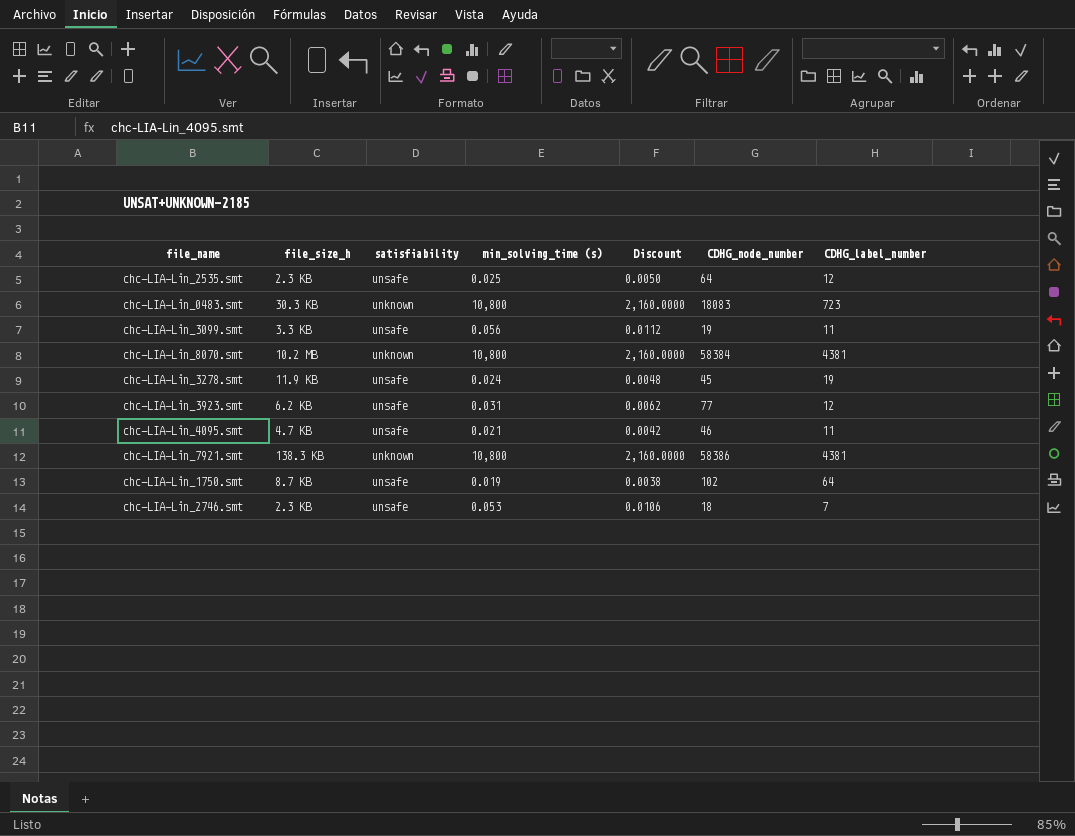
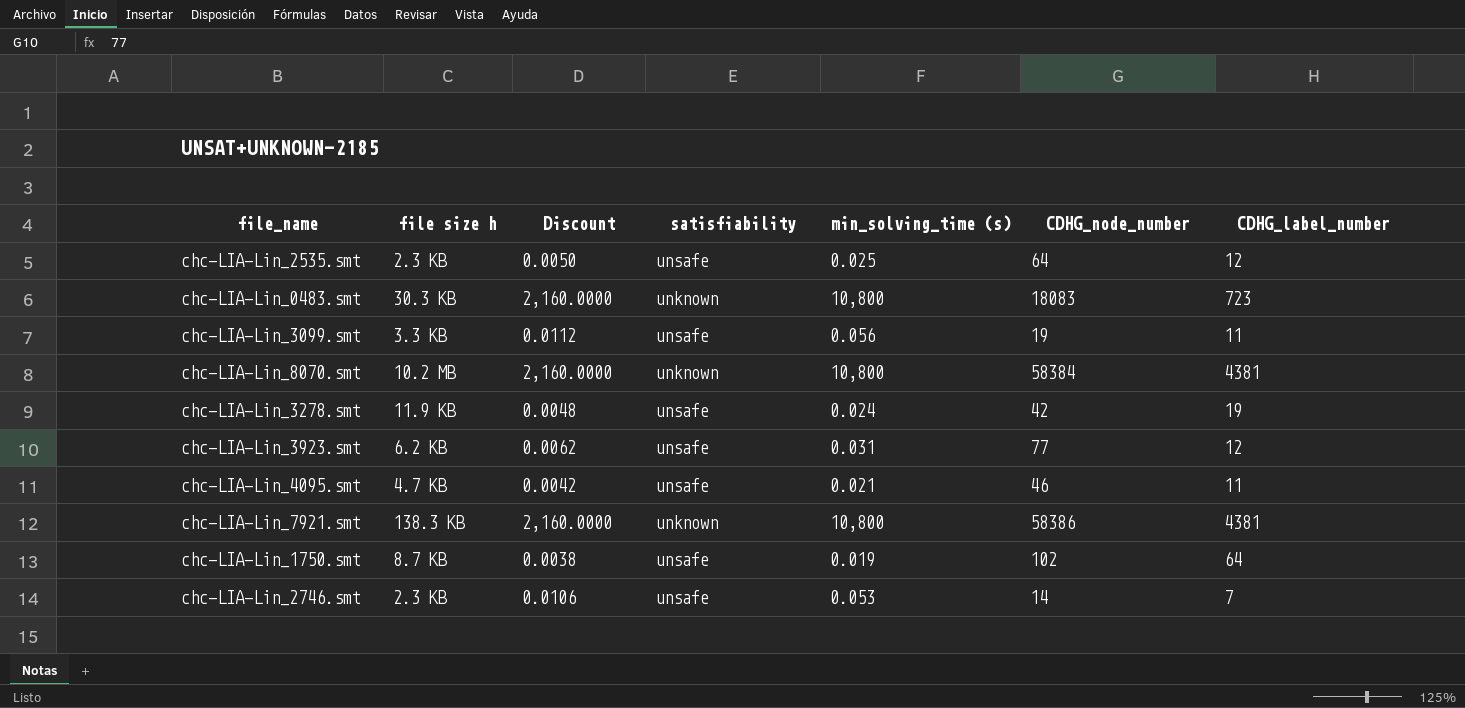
column name: file_size_h -> file size h
column Discount | position: 5 -> 3
chc-LIA-Lin_3278.smt | CDHG_node_number: 45 -> 42
chc-LIA-Lin_2746.smt | CDHG_node_number: 18 -> 14

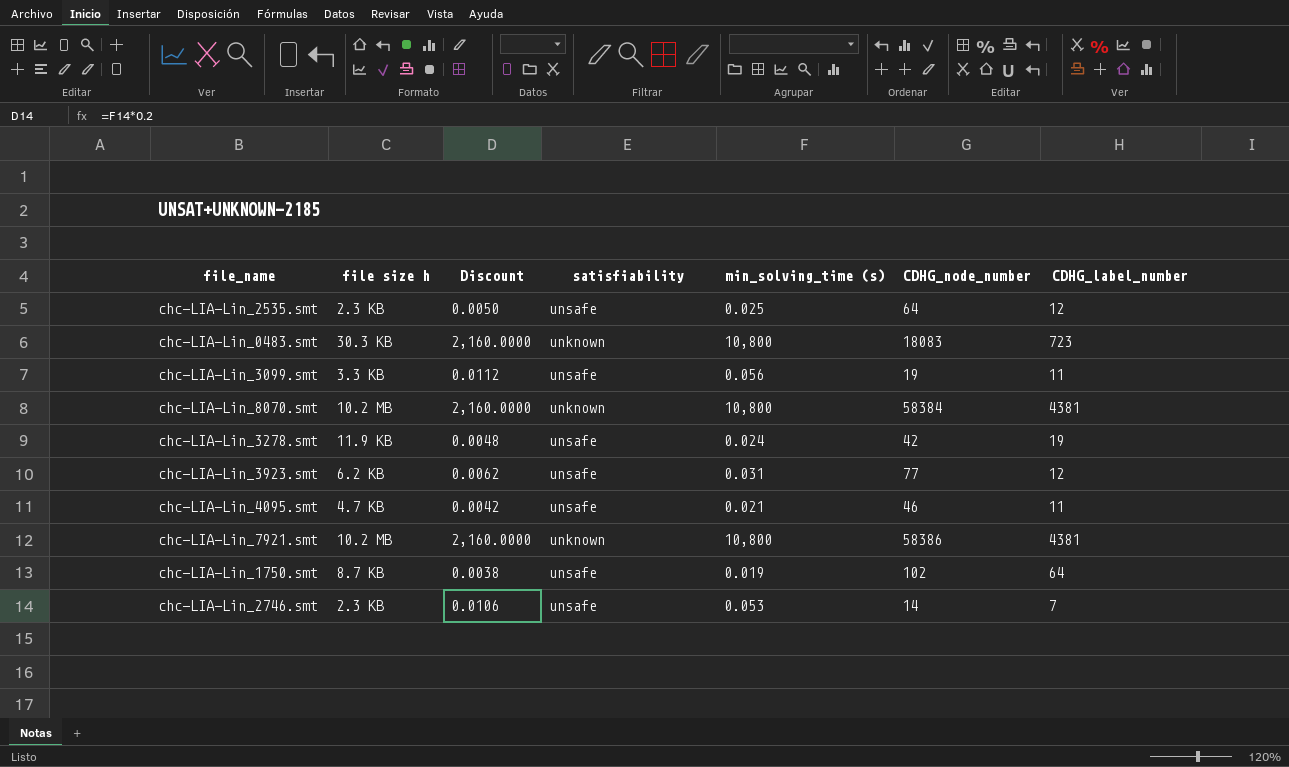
chc-LIA-Lin_7921.smt | file size h: 138.3 KB -> 10.2 MB

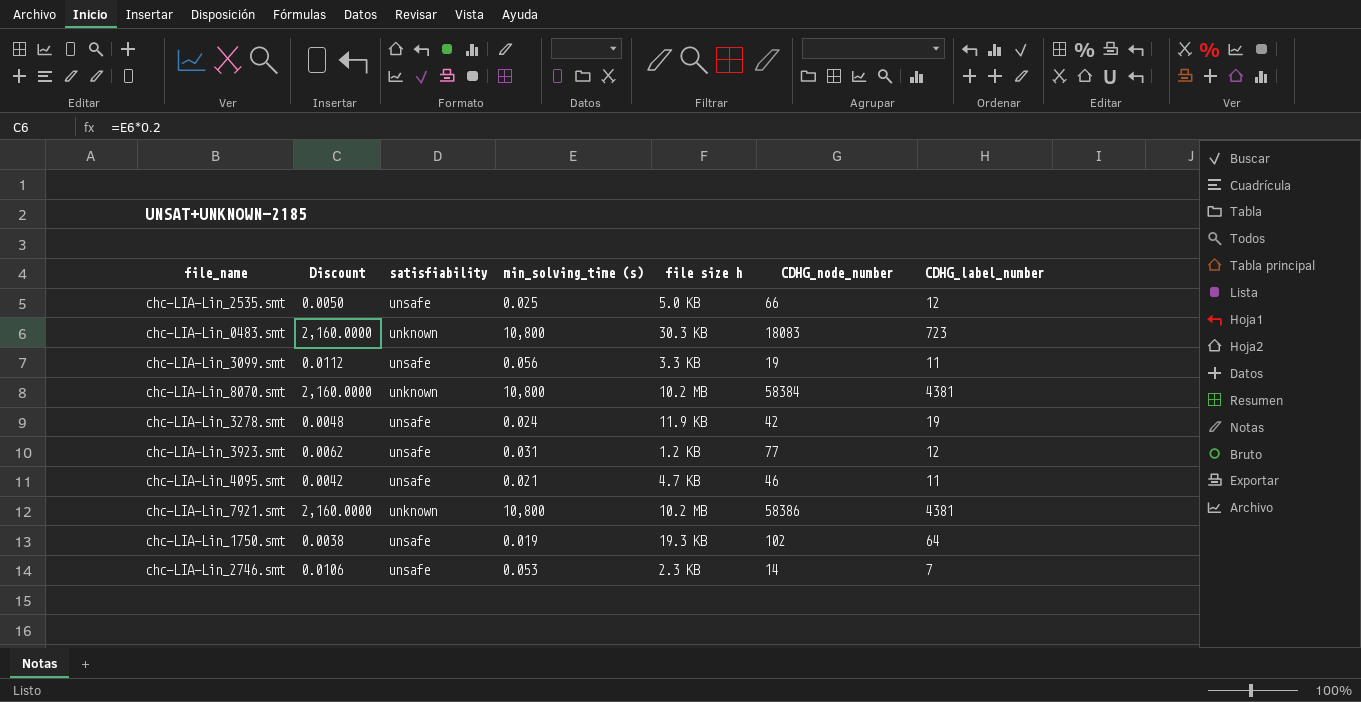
column file size h | position: 2 -> 5
chc-LIA-Lin_2535.smt | file size h: 2.3 KB -> 5.0 KB
chc-LIA-Lin_2535.smt | CDHG_node_number: 64 -> 66
chc-LIA-Lin_3923.smt | file size h: 6.2 KB -> 1.2 KB
chc-LIA-Lin_1750.smt | file size h: 8.7 KB -> 19.3 KB

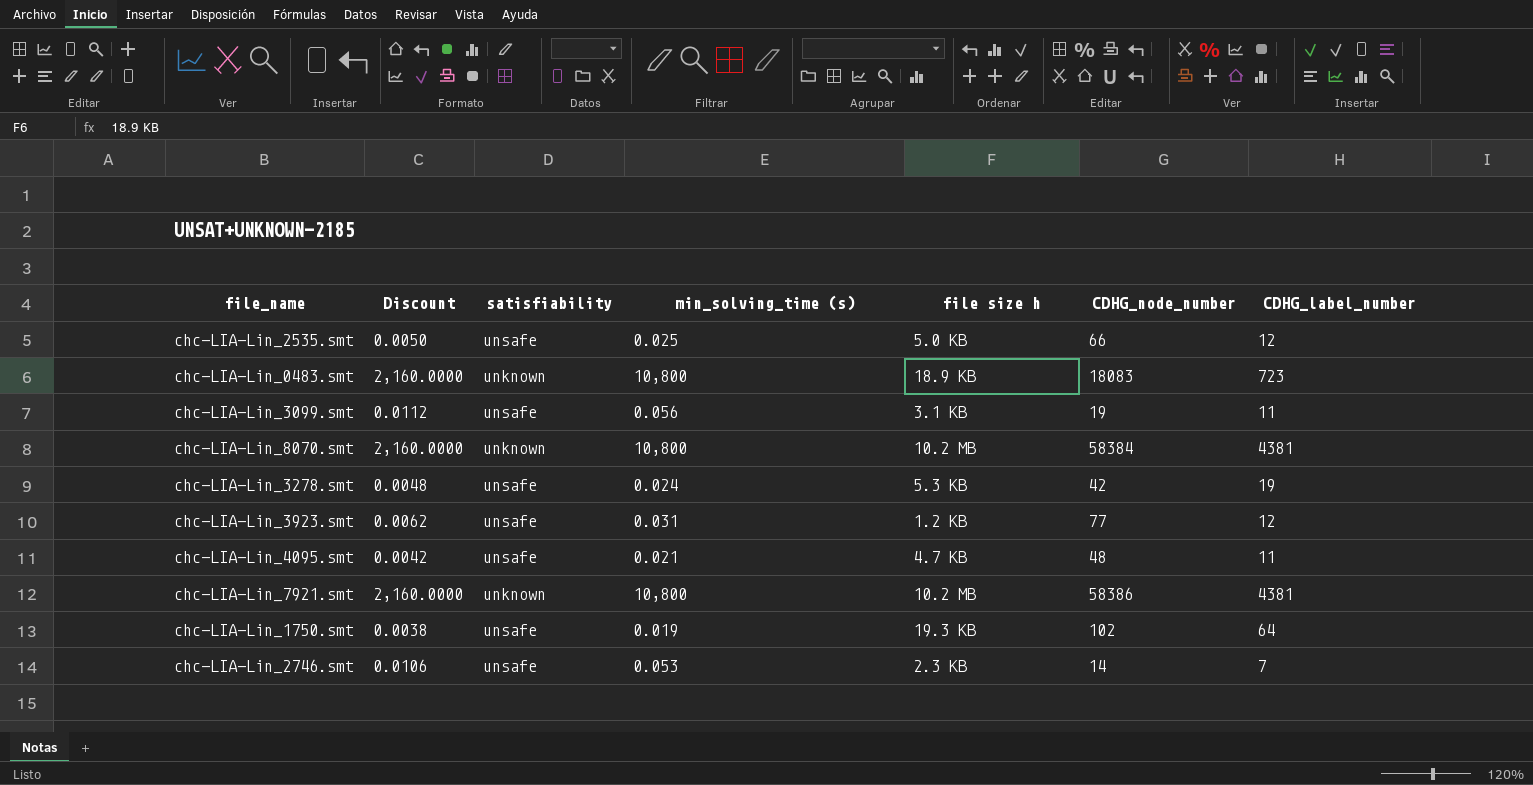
chc-LIA-Lin_0483.smt | file size h: 30.3 KB -> 18.9 KB
chc-LIA-Lin_3099.smt | file size h: 3.3 KB -> 3.1 KB
chc-LIA-Lin_3278.smt | file size h: 11.9 KB -> 5.3 KB
chc-LIA-Lin_4095.smt | CDHG_node_number: 46 -> 48

